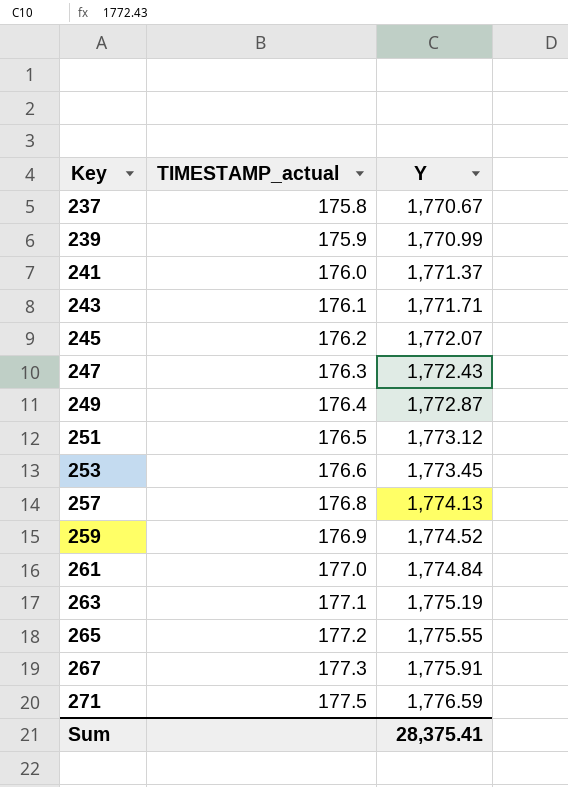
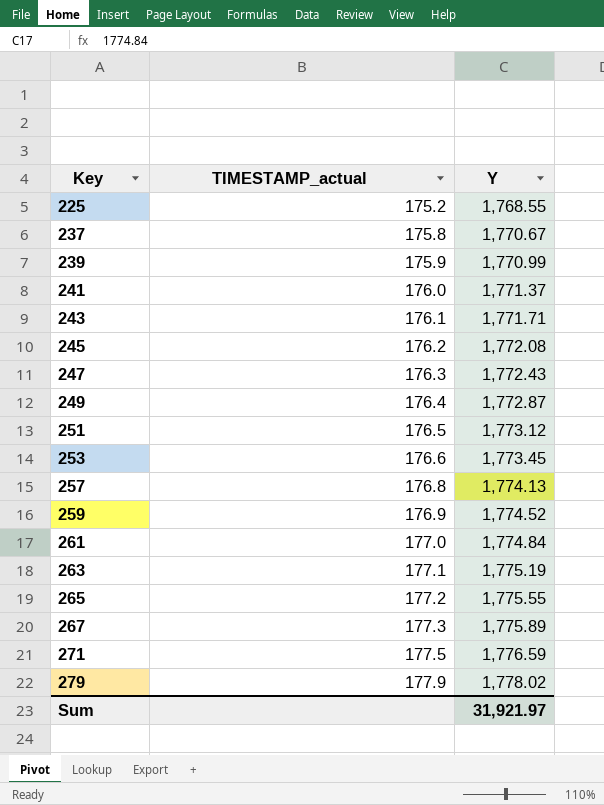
row 225: none -> 175.2 | 1,768.55
245 | Y: 1,772.07 -> 1,772.08
267 | Y: 1,775.91 -> 1,775.89
row 279: none -> 177.9 | 1,778.02
Sum | Y: 28,375.41 -> 31,921.97

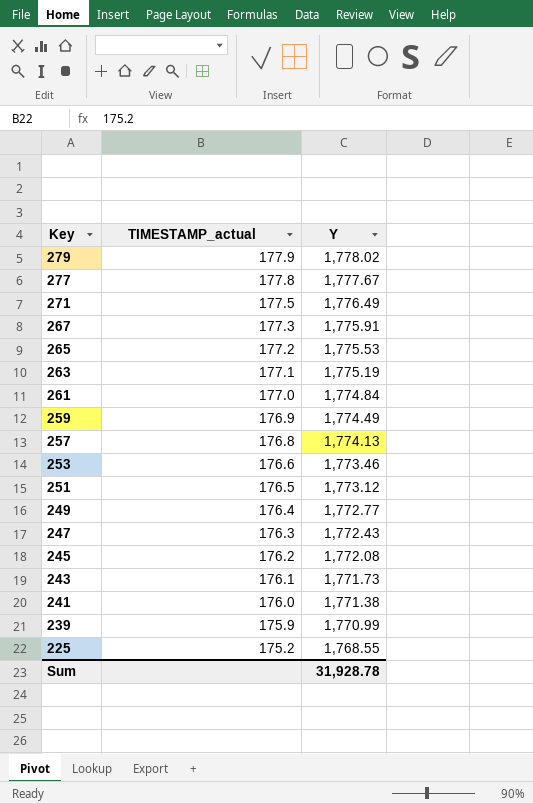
row order: Key ascending -> Key descending
row 237: 175.8 | 1,770.67 -> none
row 277: none -> 177.8 | 1,777.67
271 | Y: 1,776.59 -> 1,776.49
267 | Y: 1,775.89 -> 1,775.91
265 | Y: 1,775.55 -> 1,775.53
259 | Y: 1,774.52 -> 1,774.49
253 | Y: 1,773.45 -> 1,773.46
249 | Y: 1,772.87 -> 1,772.77
243 | Y: 1,771.71 -> 1,771.73
241 | Y: 1,771.37 -> 1,771.38
Sum | Y: 31,921.97 -> 31,928.78

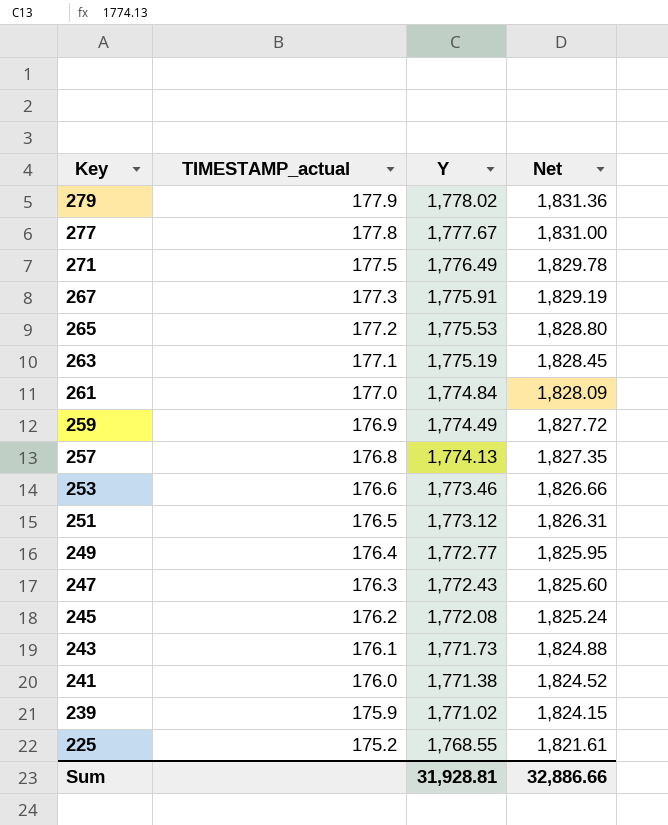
column Net | formula: none -> [Y] * 1.03
239 | Y: 1,770.99 -> 1,771.02
Sum | Y: 31,928.78 -> 31,928.81

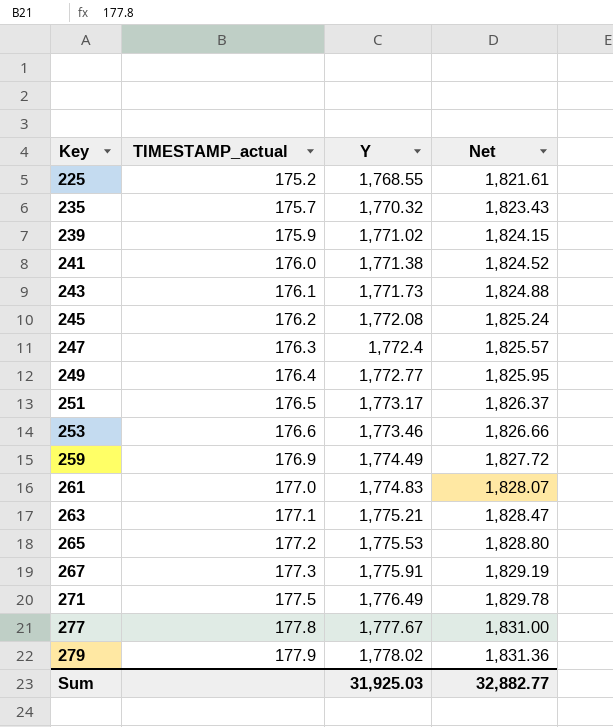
row order: Key descending -> Key ascending
row 257: 176.8 | 1,774.13 | 1,827.35 -> none
row 235: none -> 175.7 | 1,770.32 | 1,823.43
247 | Y: 1,772.43 -> 1,772.4
247 | Net: 1,825.60 -> 1,825.57
251 | Y: 1,773.12 -> 1,773.17
251 | Net: 1,826.31 -> 1,826.37
261 | Y: 1,774.84 -> 1,774.83
261 | Net: 1,828.09 -> 1,828.07
263 | Y: 1,775.19 -> 1,775.21
263 | Net: 1,828.45 -> 1,828.47
Sum | Y: 31,928.81 -> 31,925.03
Sum | Net: 32,886.66 -> 32,882.77

